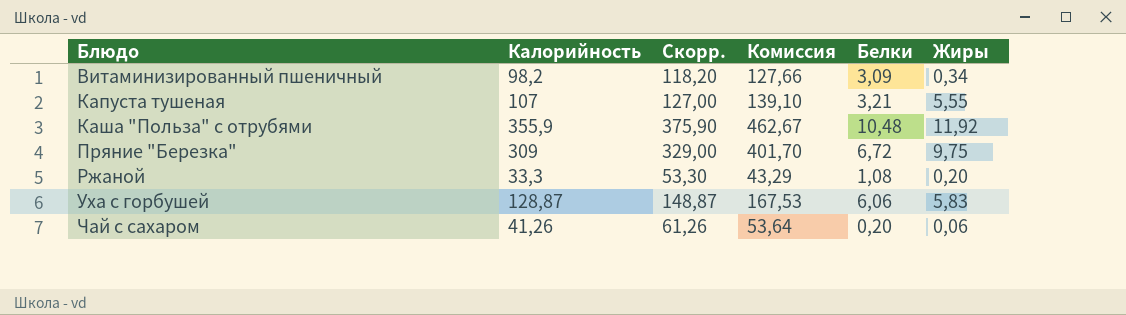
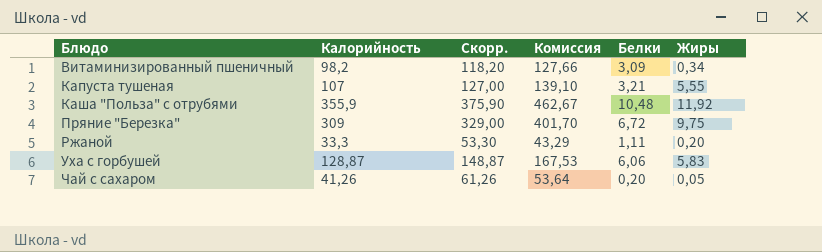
Ржаной | Белки: 1,08 -> 1,11
Чай с сахаром | Жиры: 0,06 -> 0,05

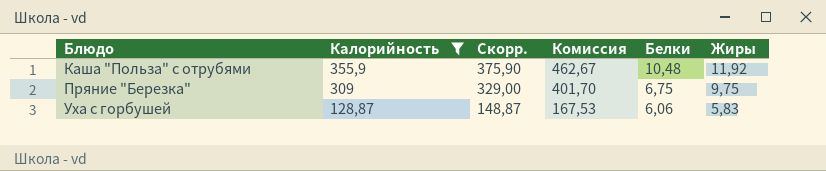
filter: none -> Калорийность >= 128,87
Пряние "Березка" | Белки: 6,72 -> 6,75

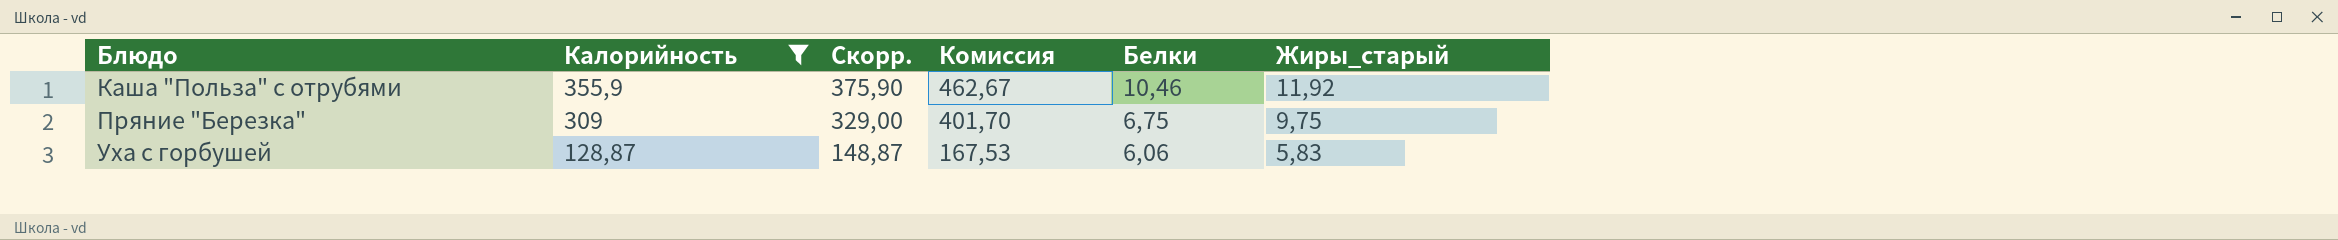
column name: Жиры -> Жиры_старый
Каша "Польза" с отрубями | Белки: 10,48 -> 10,46

